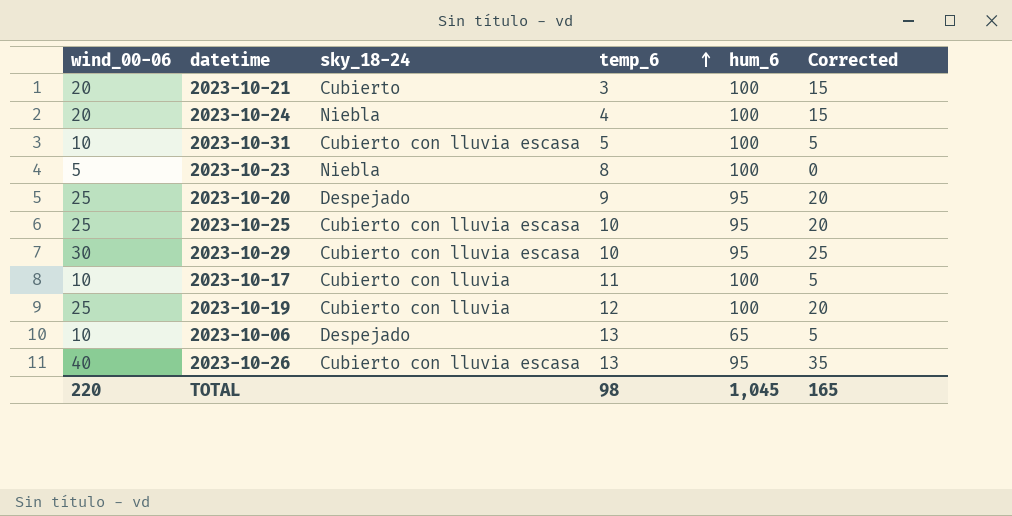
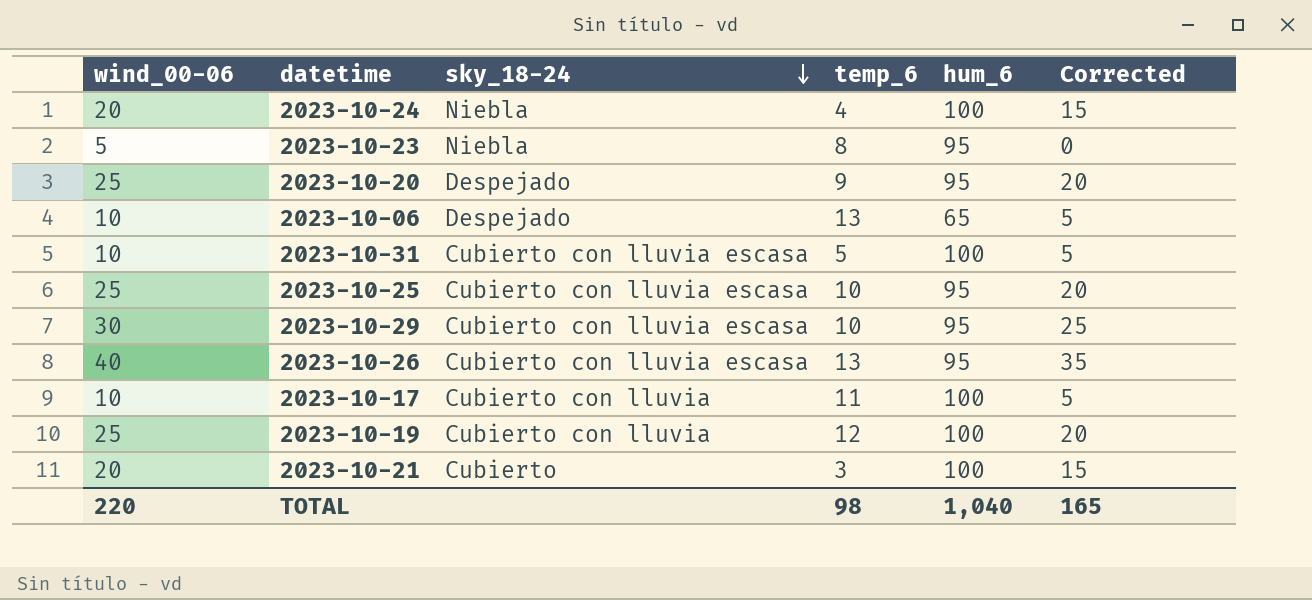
row order: temp_6 ascending -> sky_18-24 descending
2023-10-23 | hum_6: 100 -> 95
TOTAL | hum_6: 1,045 -> 1,040

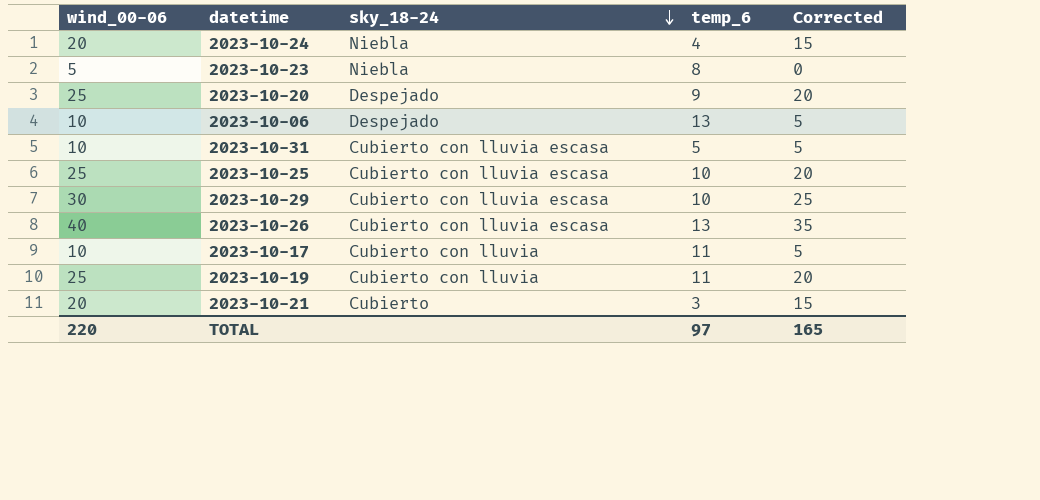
column hum_6 | position: 5 -> none
2023-10-19 | temp_6: 12 -> 11
TOTAL | temp_6: 98 -> 97

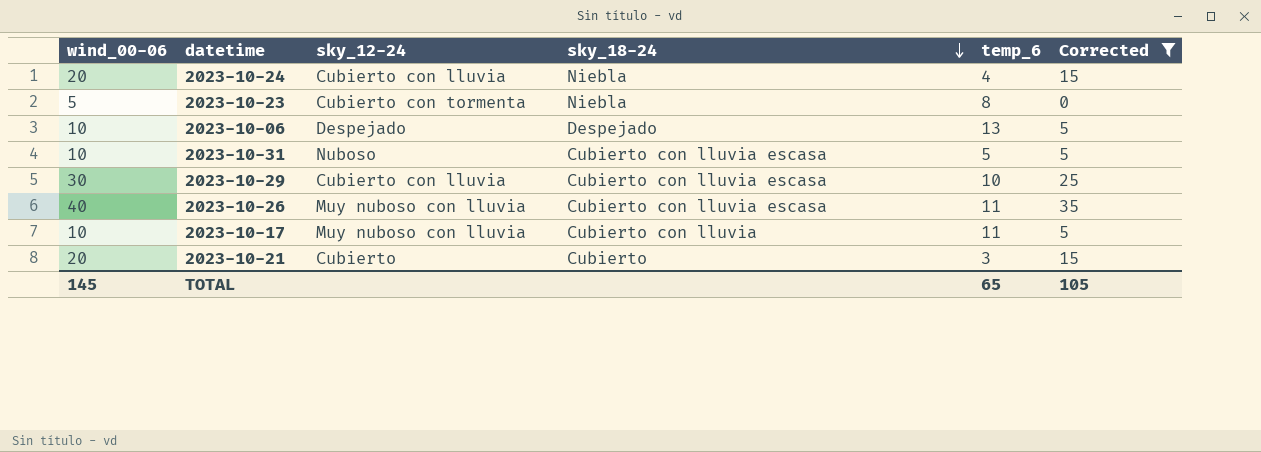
filter: none -> Corrected != 20
column sky_12-24 | position: none -> 3
2023-10-26 | temp_6: 13 -> 11
TOTAL | wind_00-06: 220 -> 145
TOTAL | temp_6: 97 -> 65
TOTAL | Corrected: 165 -> 105

